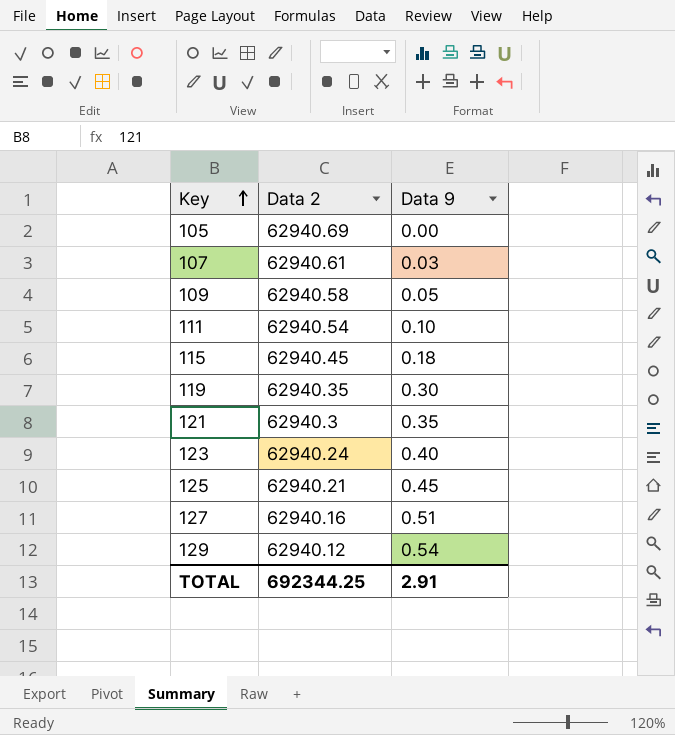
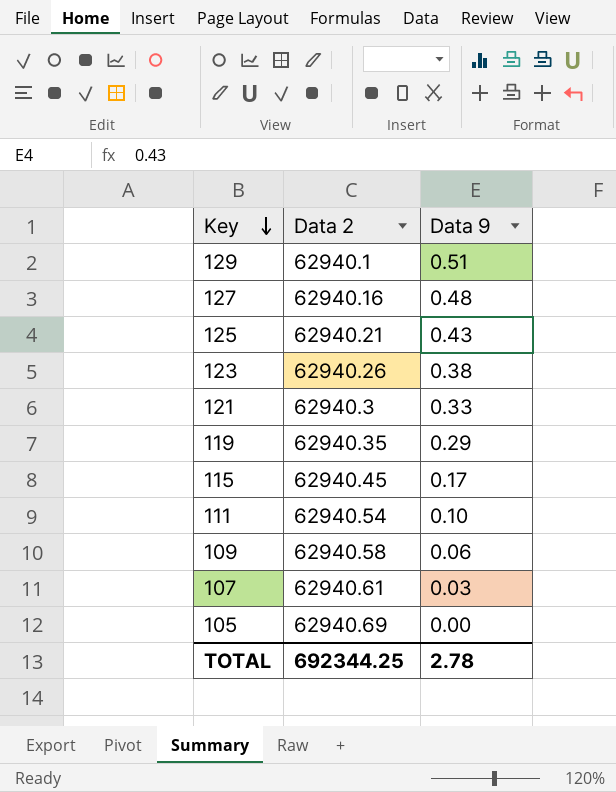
row order: Key ascending -> Key descending
129 | Data 2: 62940.12 -> 62940.1
129 | Data 9: 0.54 -> 0.51
127 | Data 9: 0.51 -> 0.48
125 | Data 9: 0.45 -> 0.43
123 | Data 2: 62940.24 -> 62940.26
123 | Data 9: 0.40 -> 0.38
121 | Data 9: 0.35 -> 0.33
119 | Data 9: 0.30 -> 0.29
115 | Data 9: 0.18 -> 0.17
109 | Data 9: 0.05 -> 0.06
TOTAL | Data 9: 2.91 -> 2.78

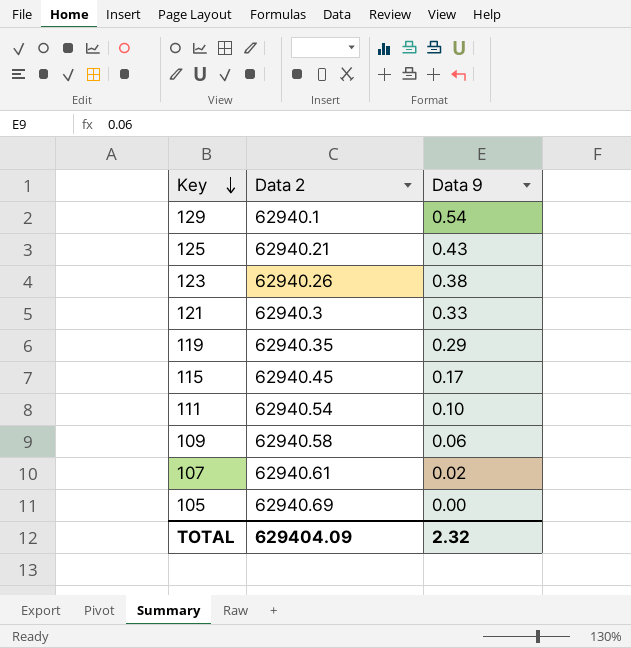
row 127: 62940.16 | 0.48 -> none
129 | Data 9: 0.51 -> 0.54
107 | Data 9: 0.03 -> 0.02
TOTAL | Data 2: 692344.25 -> 629404.09
TOTAL | Data 9: 2.78 -> 2.32

